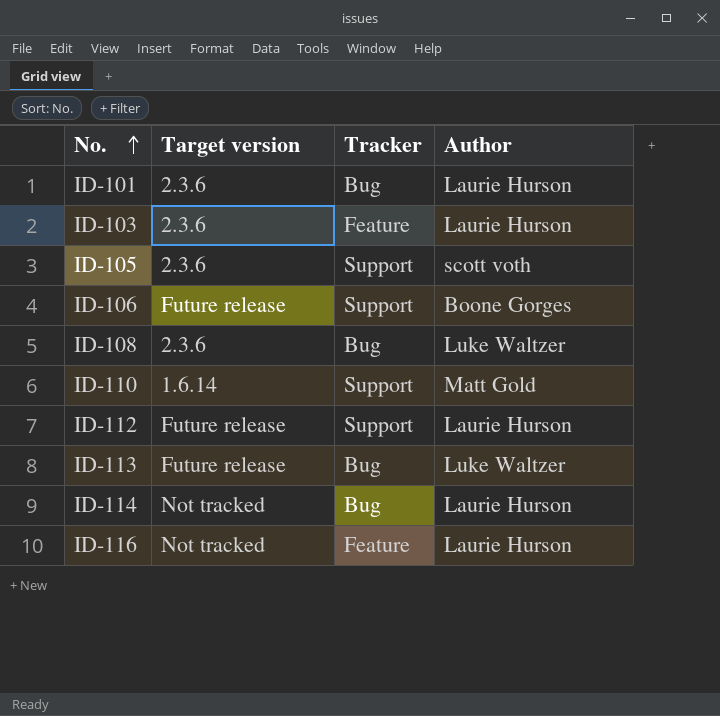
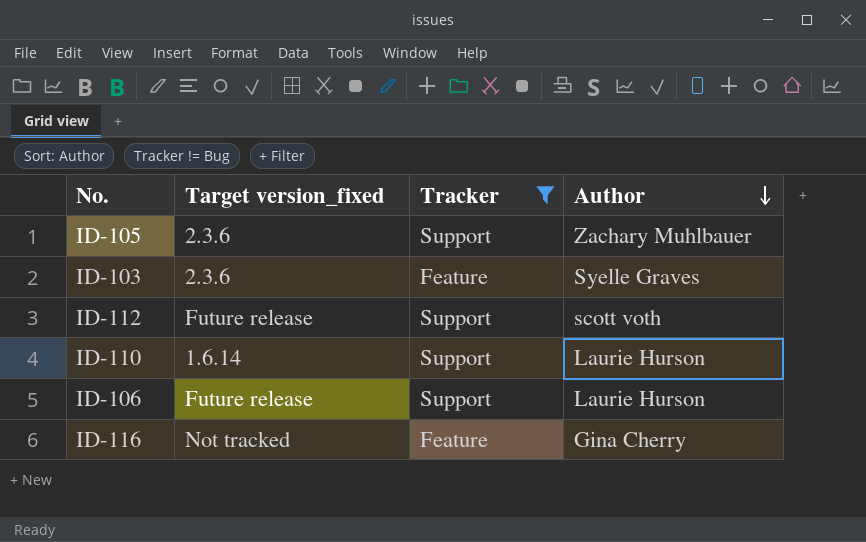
filter: none -> Tracker != Bug
row order: No. ascending -> Author descending
column name: Target version -> Target version_fixed
ID-105 | Author: scott voth -> Zachary Muhlbauer
ID-103 | Author: Laurie Hurson -> Syelle Graves
ID-112 | Author: Laurie Hurson -> scott voth
ID-110 | Author: Matt Gold -> Laurie Hurson
ID-106 | Author: Boone Gorges -> Laurie Hurson
ID-116 | Author: Laurie Hurson -> Gina Cherry

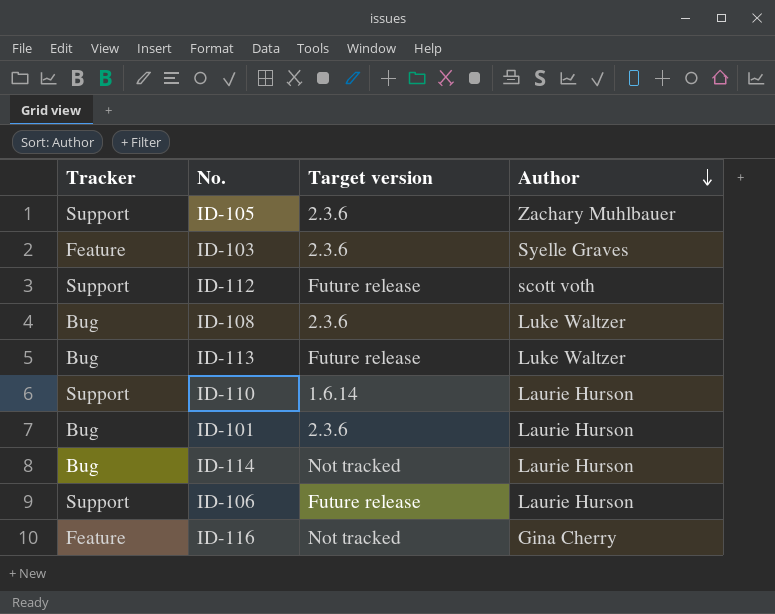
filter: Tracker != Bug -> none
column Tracker | position: 3 -> 1
column name: Target version_fixed -> Target version

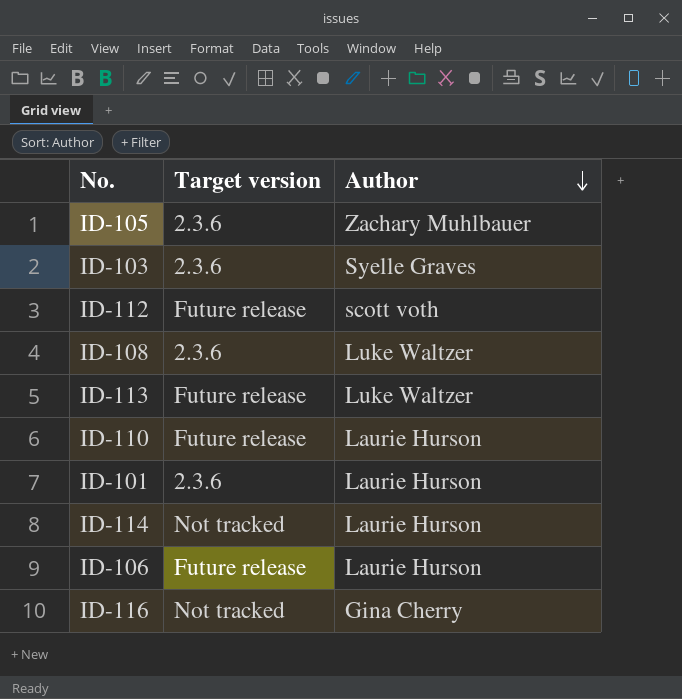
column Tracker | position: 1 -> none
ID-110 | Target version: 1.6.14 -> Future release

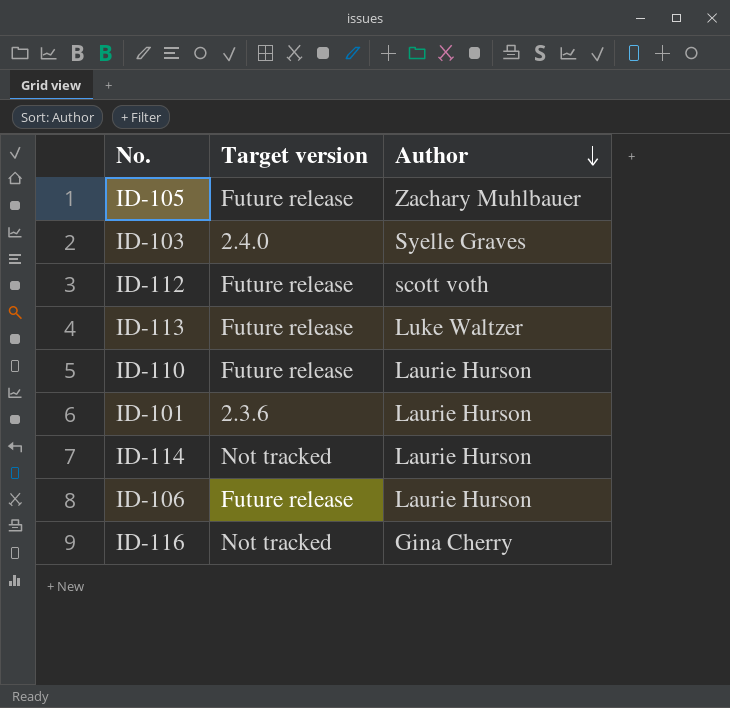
row ID-108: 2.3.6 | Luke Waltzer -> none
ID-105 | Target version: 2.3.6 -> Future release
ID-103 | Target version: 2.3.6 -> 2.4.0

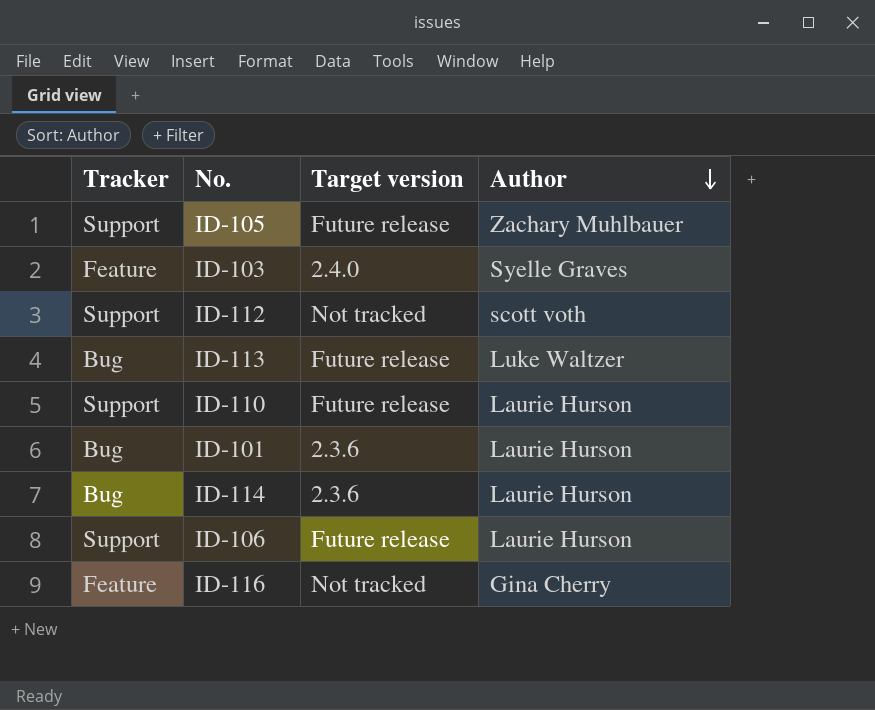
column Tracker | position: none -> 1
ID-112 | Target version: Future release -> Not tracked
ID-114 | Target version: Not tracked -> 2.3.6

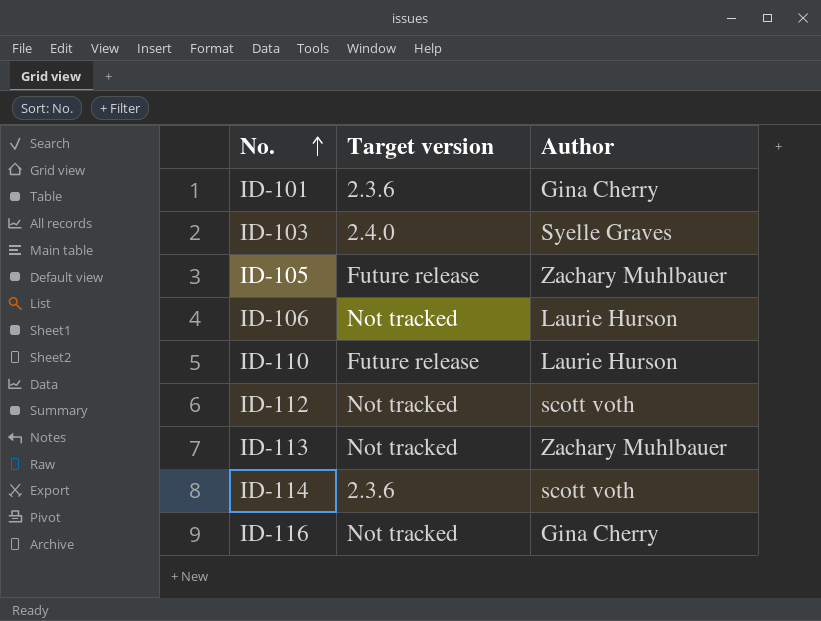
row order: Author descending -> No. ascending
column Tracker | position: 1 -> none
ID-101 | Author: Laurie Hurson -> Gina Cherry
ID-106 | Target version: Future release -> Not tracked
ID-113 | Target version: Future release -> Not tracked
ID-113 | Author: Luke Waltzer -> Zachary Muhlbauer
ID-114 | Author: Laurie Hurson -> scott voth

